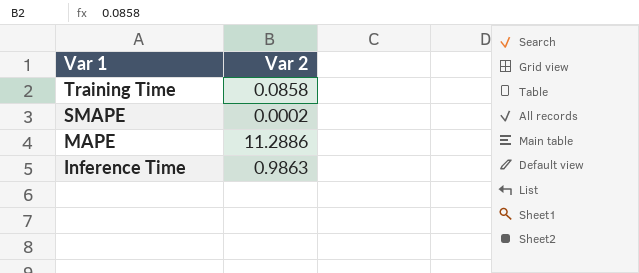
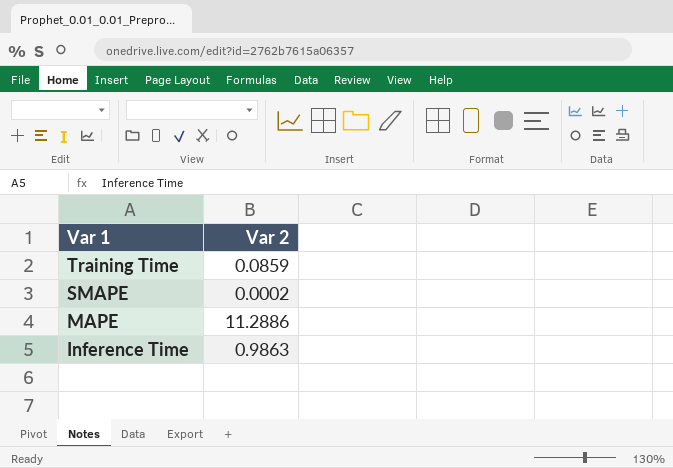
Training Time | Var 2: 0.0858 -> 0.0859

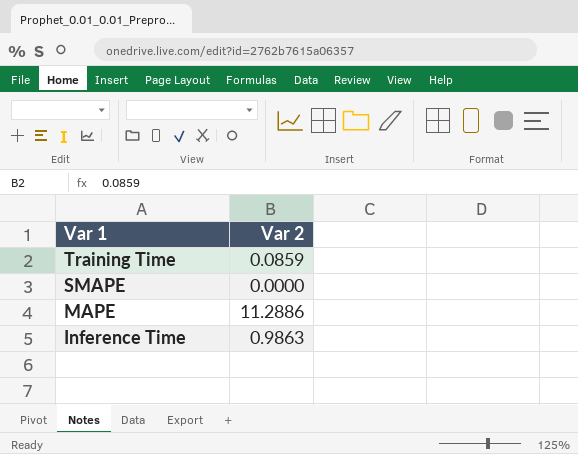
SMAPE | Var 2: 0.0002 -> 0.0000

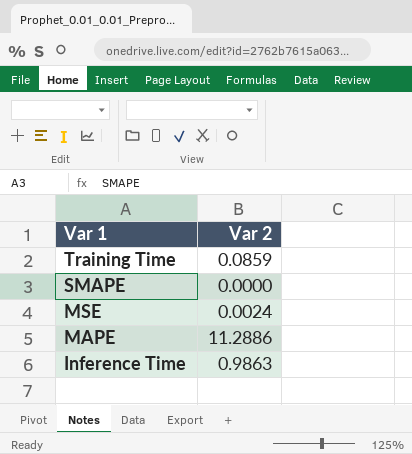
row MSE: none -> 0.0024

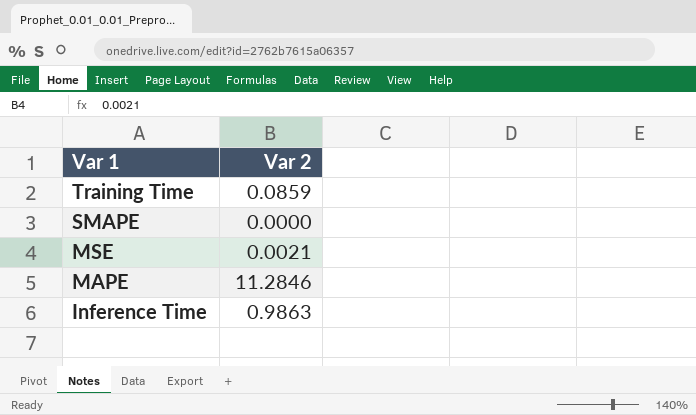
MSE | Var 2: 0.0024 -> 0.0021
MAPE | Var 2: 11.2886 -> 11.2846

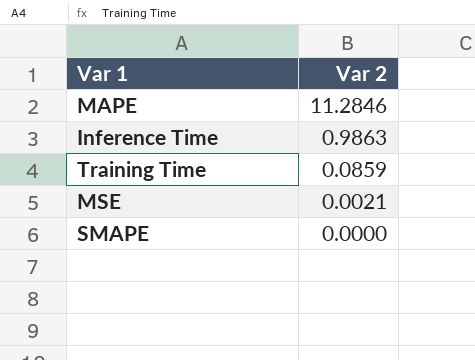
row order: Var 1 descending -> Var 2 descending

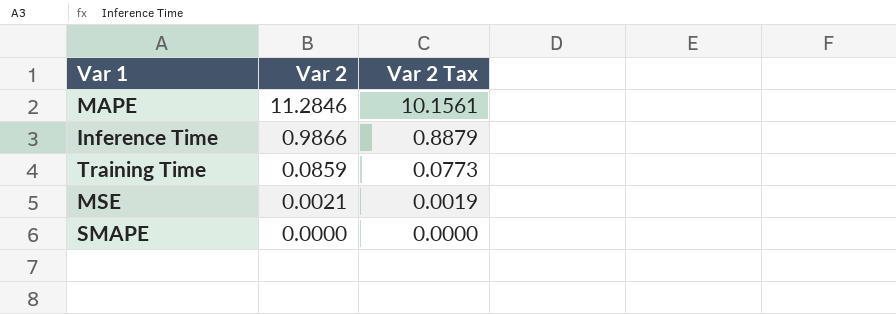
column Var 2 Tax | formula: none -> [Var 2] * 0.9
Inference Time | Var 2: 0.9863 -> 0.9866

